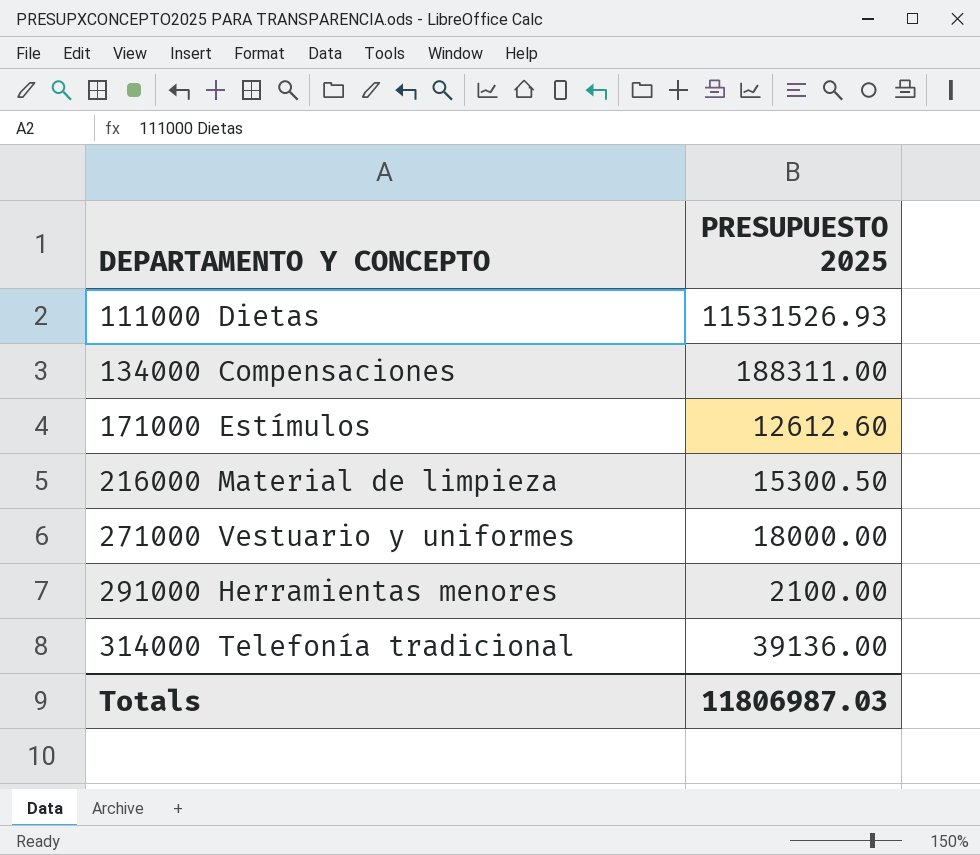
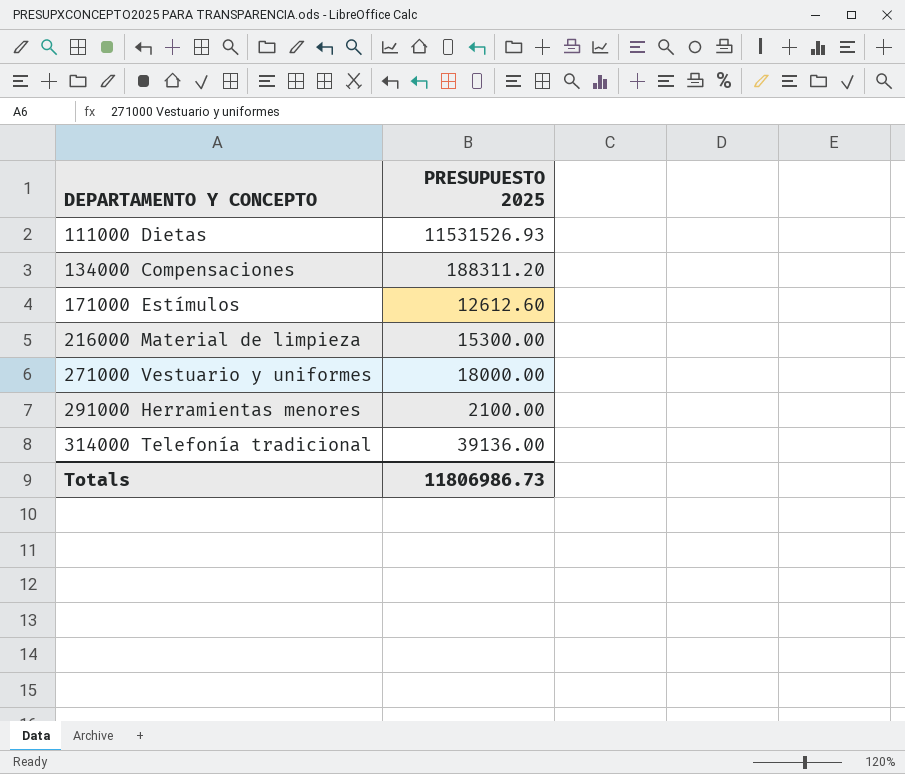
134000 Compensaciones | PRESUPUESTO 2025: 188311.00 -> 188311.20
216000 Material de limpieza | PRESUPUESTO 2025: 15300.50 -> 15300.00
Totals | PRESUPUESTO 2025: 11806987.03 -> 11806986.73

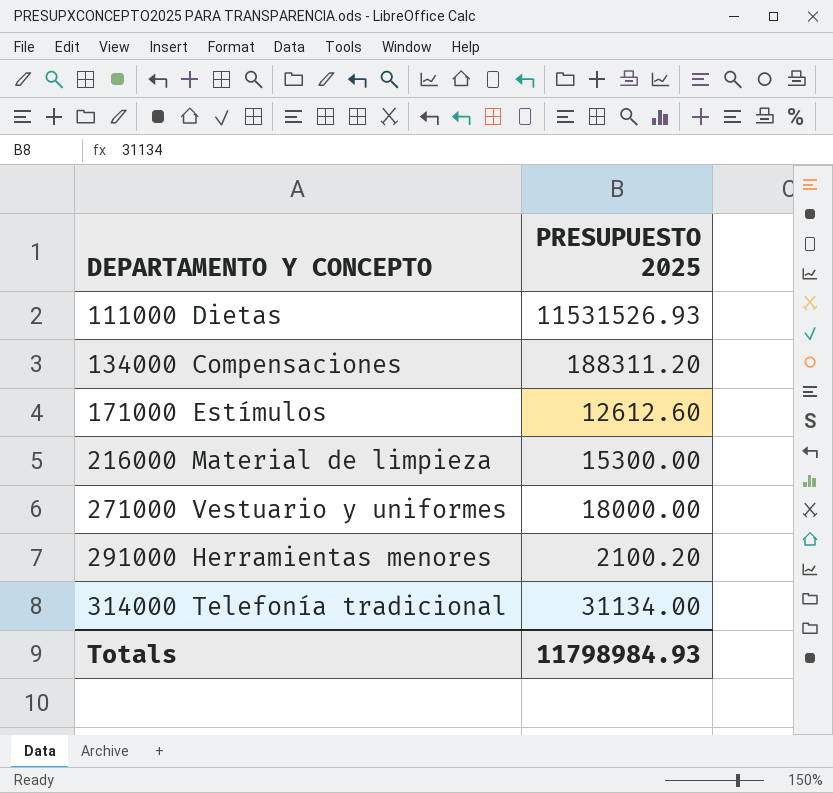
291000 Herramientas menores | PRESUPUESTO 2025: 2100.00 -> 2100.20
314000 Telefonía tradicional | PRESUPUESTO 2025: 39136.00 -> 31134.00
Totals | PRESUPUESTO 2025: 11806986.73 -> 11798984.93

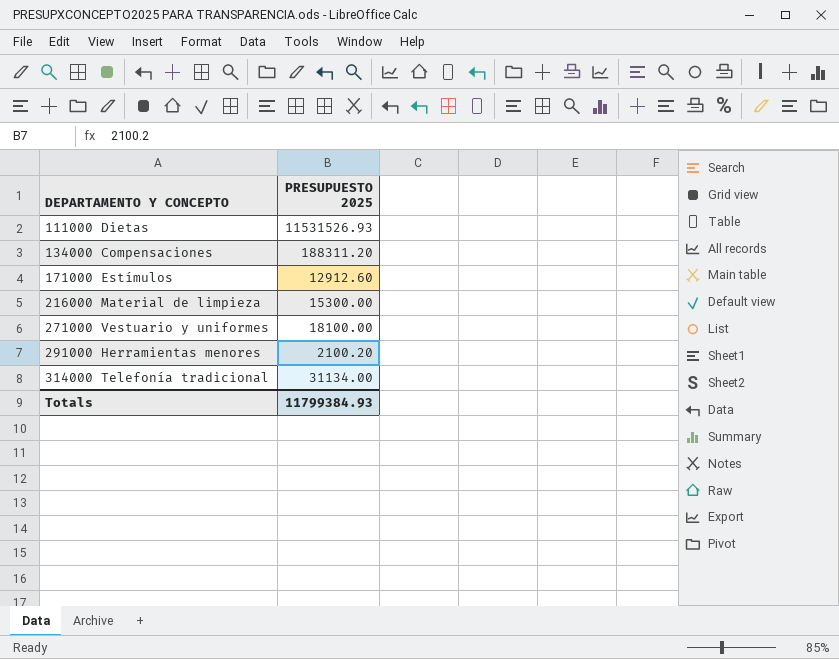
171000 Estímulos | PRESUPUESTO 2025: 12612.60 -> 12912.60
271000 Vestuario y uniformes | PRESUPUESTO 2025: 18000.00 -> 18100.00
Totals | PRESUPUESTO 2025: 11798984.93 -> 11799384.93

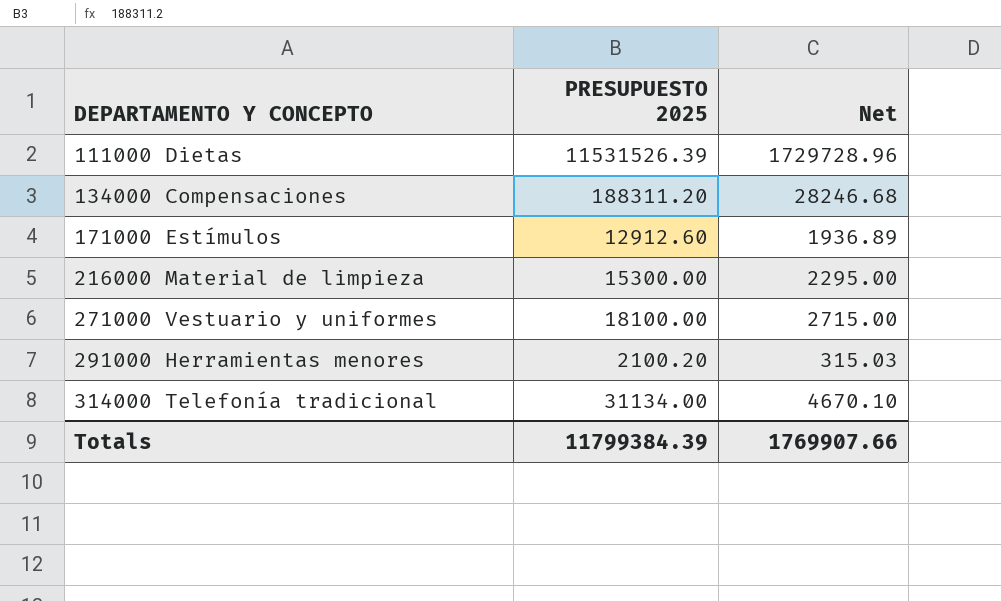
column Net | formula: none -> [PRESUPUESTO 2025] * 0.15
111000 Dietas | PRESUPUESTO 2025: 11531526.93 -> 11531526.39
Totals | PRESUPUESTO 2025: 11799384.93 -> 11799384.39

